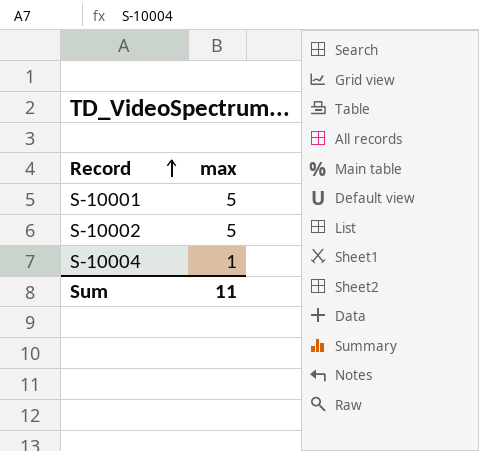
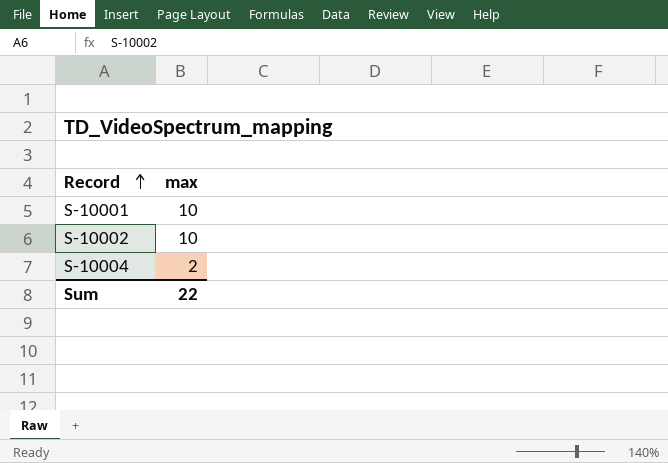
S-10001 | max: 5 -> 10
S-10002 | max: 5 -> 10
S-10004 | max: 1 -> 2
Sum | max: 11 -> 22

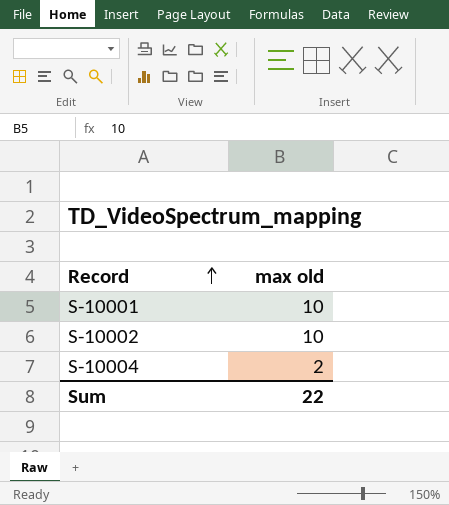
column name: max -> max old

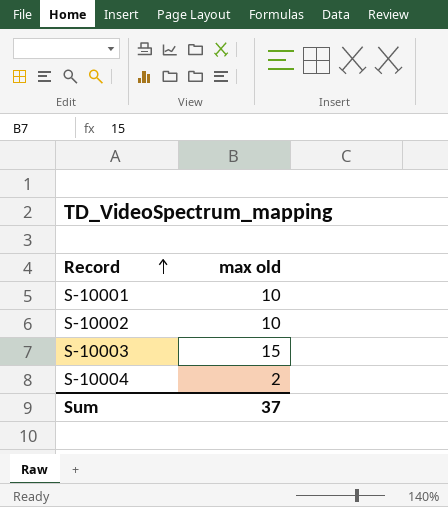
row S-10003: none -> 15
Sum | max old: 22 -> 37

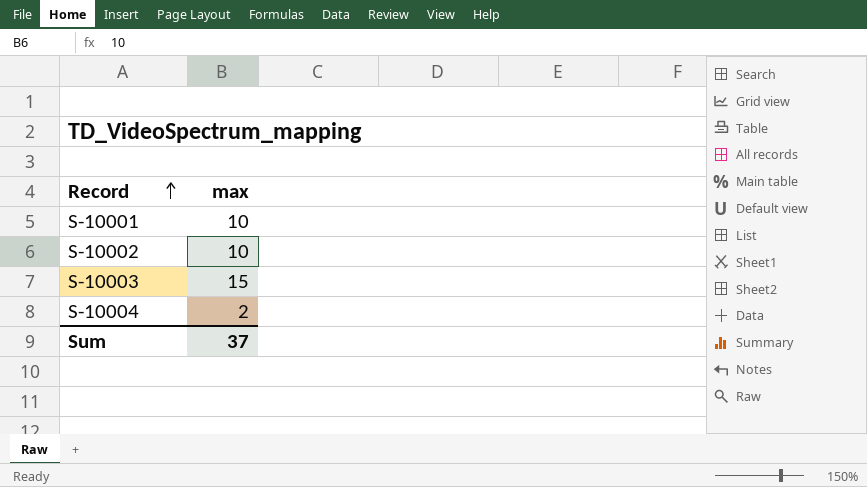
column name: max old -> max

